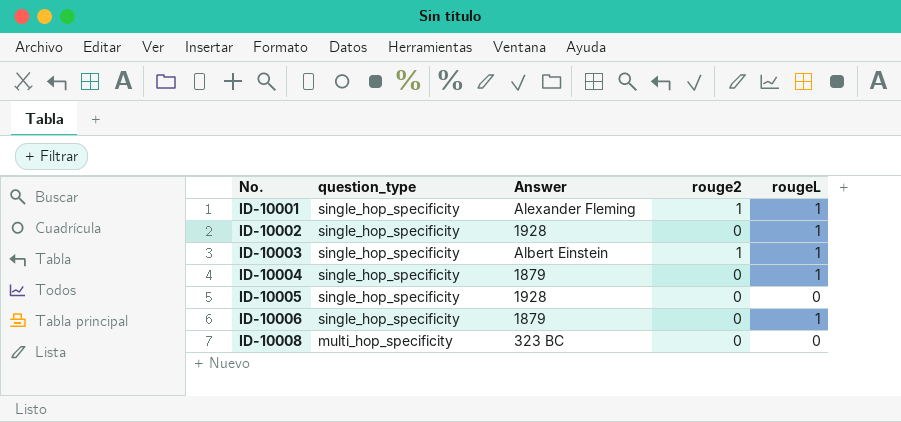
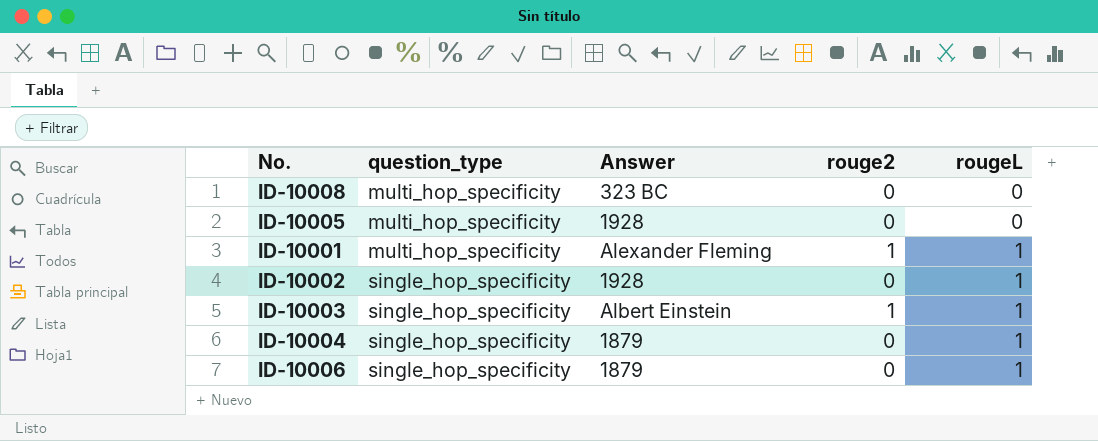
row order: No. ascending -> question_type ascending
ID-10005 | question_type: single_hop_specificity -> multi_hop_specificity
ID-10001 | question_type: single_hop_specificity -> multi_hop_specificity

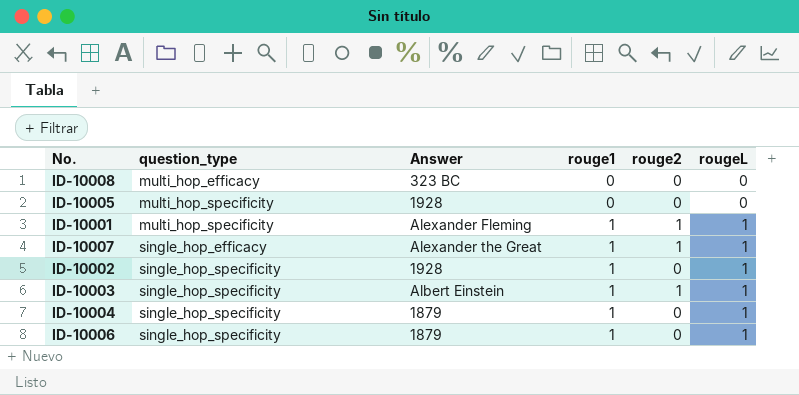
column rouge1 | position: none -> 4
ID-10008 | question_type: multi_hop_specificity -> multi_hop_efficacy
row ID-10007: none -> single_hop_efficacy | Alexander the Great | 1 | 1 | 1

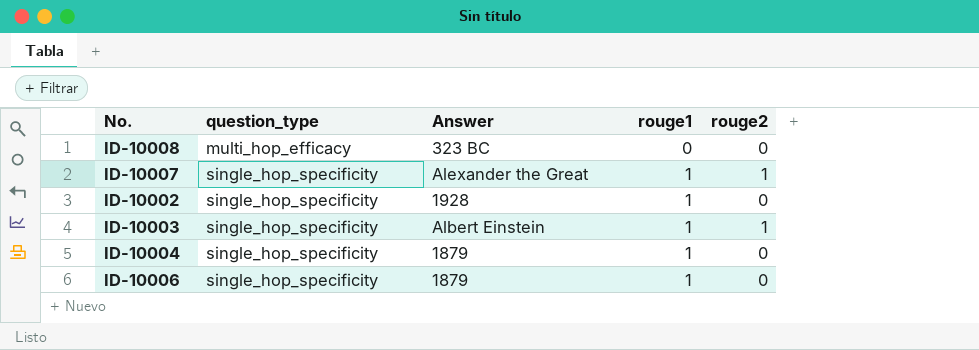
column rougeL | position: 6 -> none
row ID-10005: multi_hop_specificity | 1928 | 0 | 0 | 0 -> none
row ID-10001: multi_hop_specificity | Alexander Fleming | 1 | 1 | 1 -> none
ID-10007 | question_type: single_hop_efficacy -> single_hop_specificity

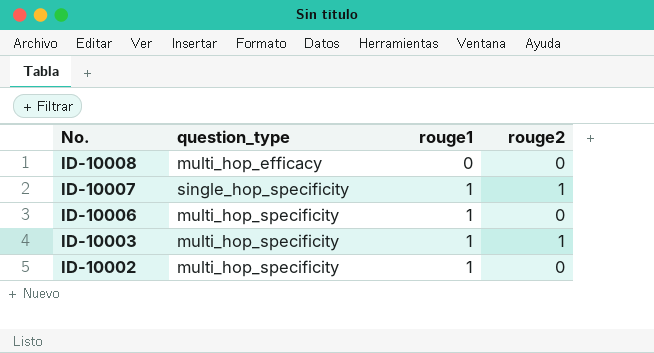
row order: question_type ascending -> No. descending
column Answer | position: 3 -> none
row ID-10004: single_hop_specificity | 1879 | 1 | 0 -> none
ID-10006 | question_type: single_hop_specificity -> multi_hop_specificity
ID-10003 | question_type: single_hop_specificity -> multi_hop_specificity
ID-10002 | question_type: single_hop_specificity -> multi_hop_specificity

